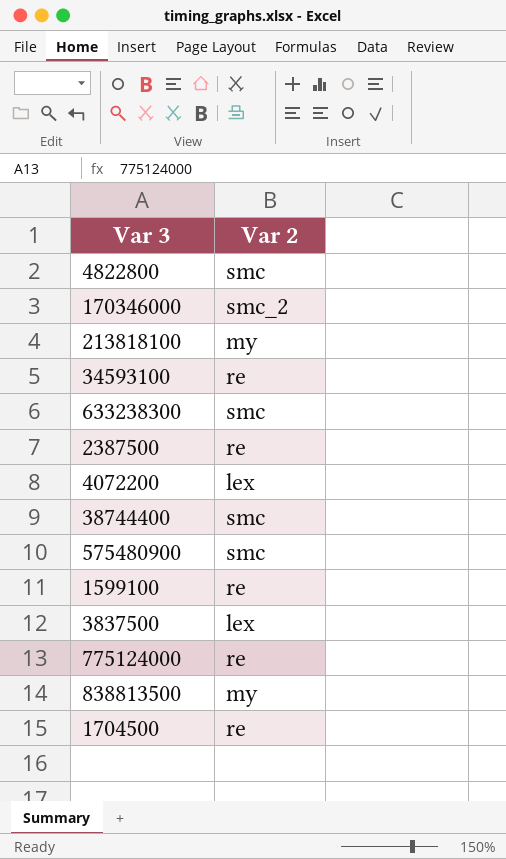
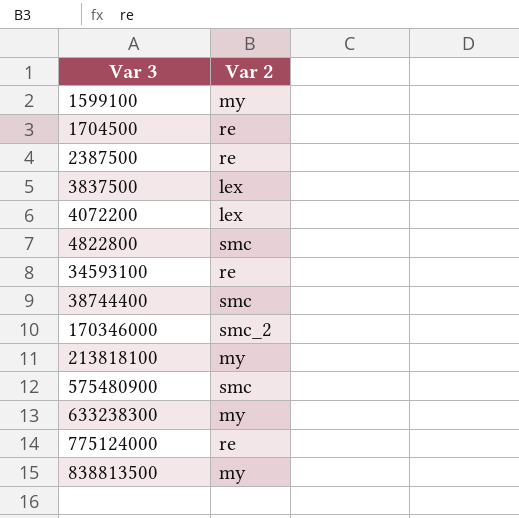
row order: none -> Var 3 ascending
1599100 | Var 2: re -> my
633238300 | Var 2: smc -> my

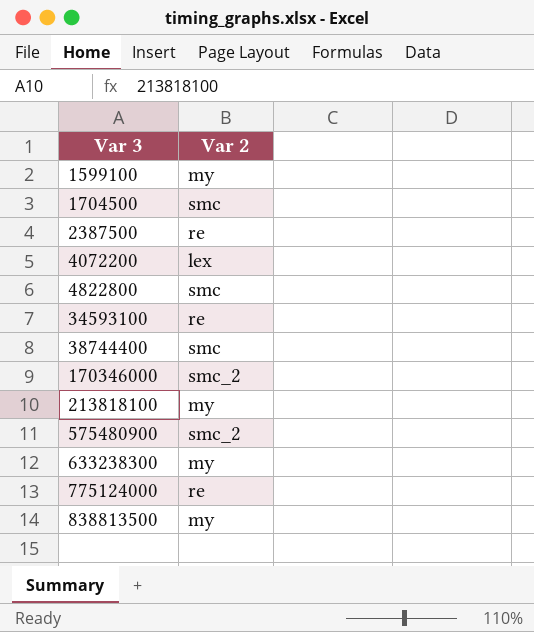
row 3837500: lex -> none
1704500 | Var 2: re -> smc
575480900 | Var 2: smc -> smc_2

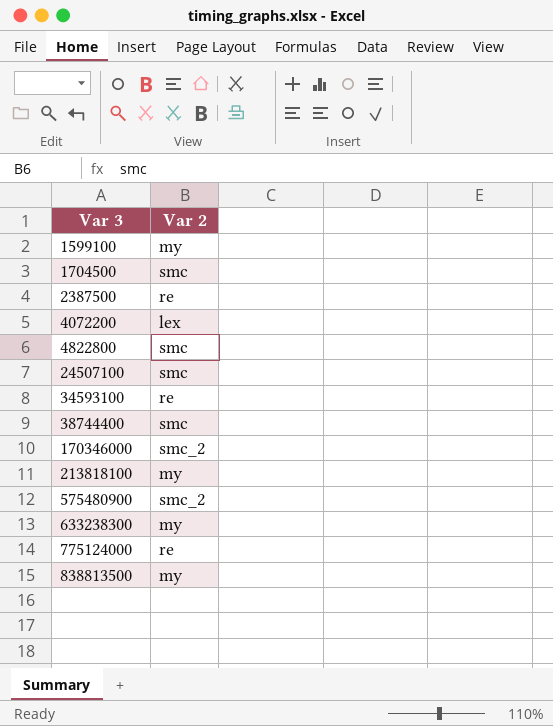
row 24507100: none -> smc

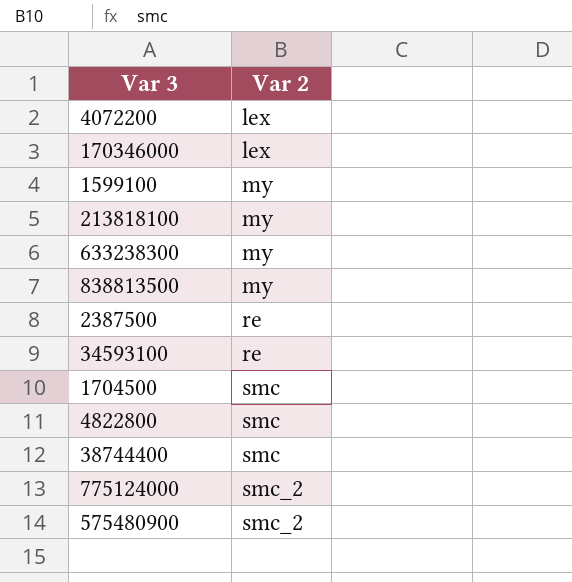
row order: Var 3 ascending -> Var 2 ascending
row 24507100: smc -> none
170346000 | Var 2: smc_2 -> lex
775124000 | Var 2: re -> smc_2

